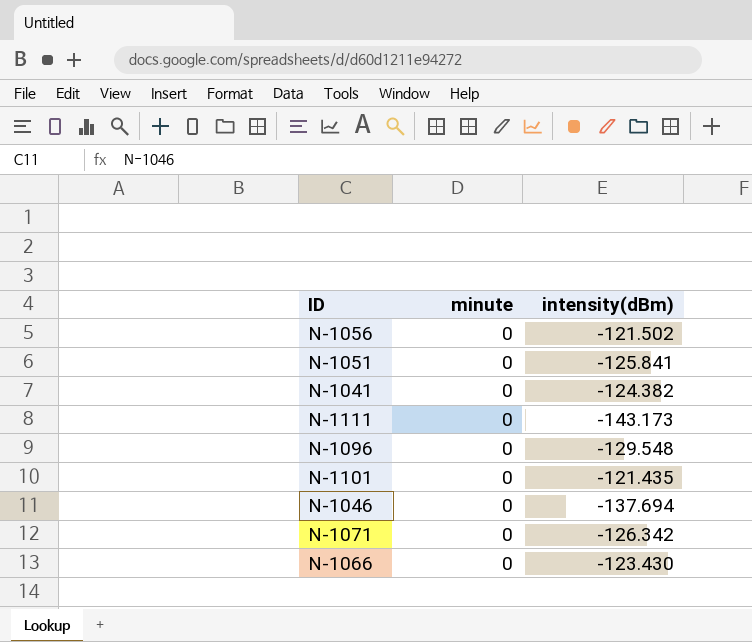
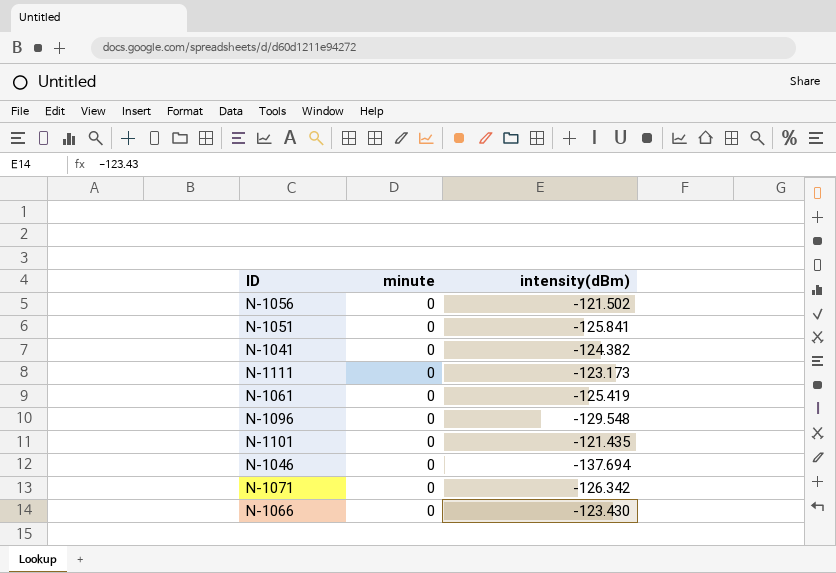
N-1111 | intensity(dBm): -143.173 -> -123.173
row N-1061: none -> 0 | -125.419

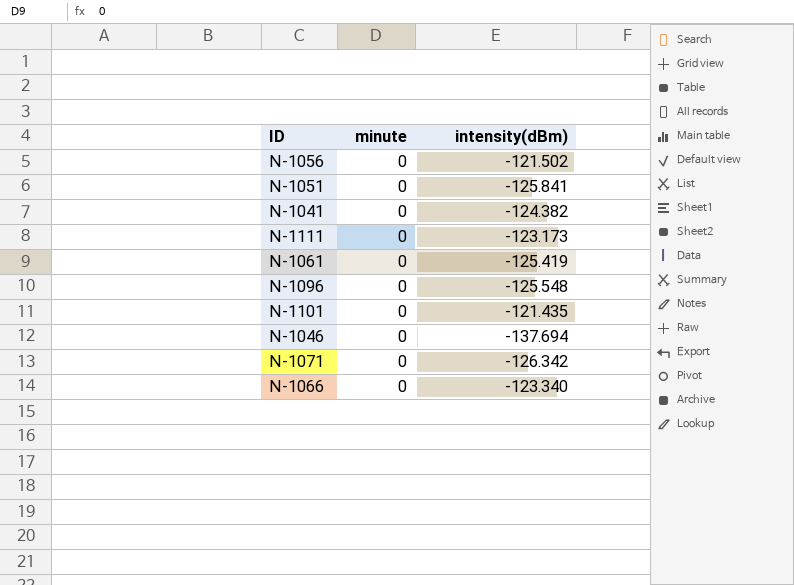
N-1096 | intensity(dBm): -129.548 -> -125.548
N-1066 | intensity(dBm): -123.430 -> -123.340

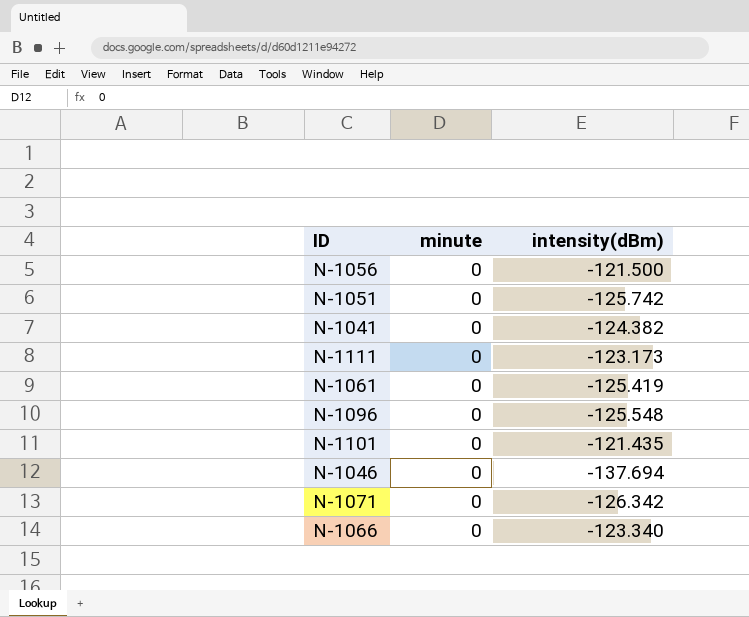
N-1056 | intensity(dBm): -121.502 -> -121.500
N-1051 | intensity(dBm): -125.841 -> -125.742

